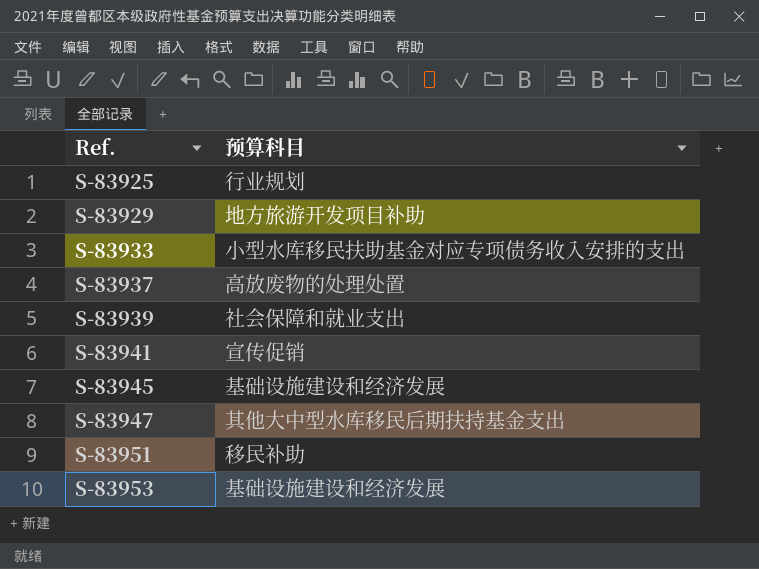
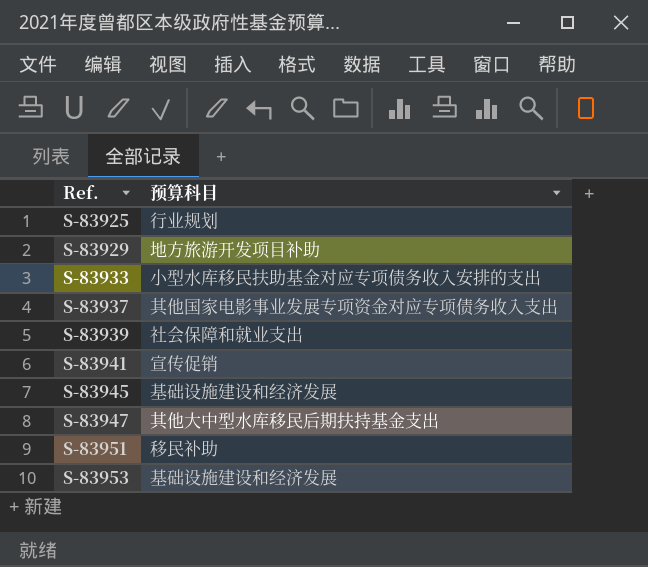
S-83937 | 预算科目: 高放废物的处理处置 -> 其他国家电影事业发展专项资金对应专项债务收入支出

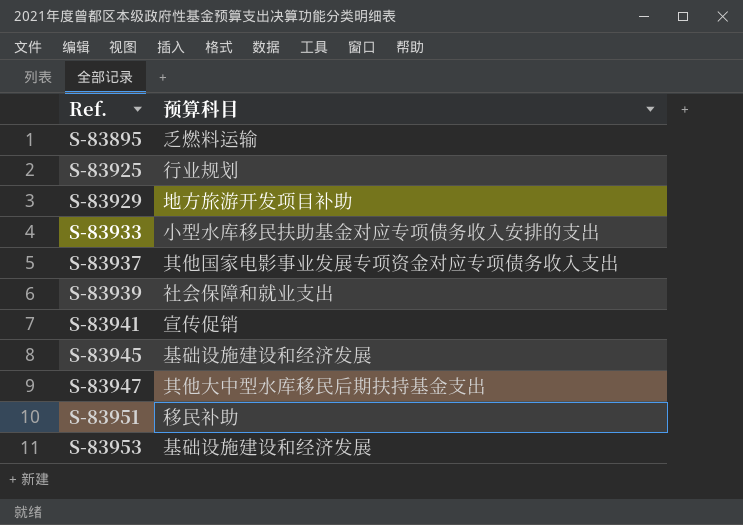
row S-83895: none -> 乏燃料运输

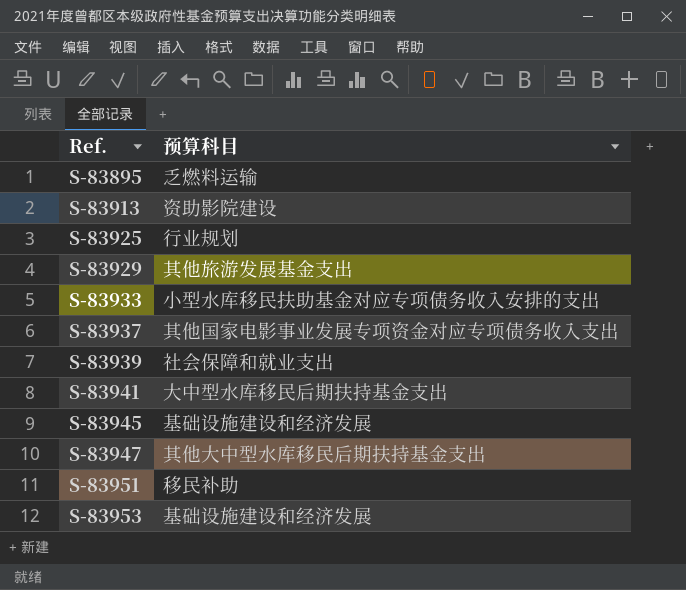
row S-83913: none -> 资助影院建设
S-83929 | 预算科目: 地方旅游开发项目补助 -> 其他旅游发展基金支出
S-83941 | 预算科目: 宣传促销 -> 大中型水库移民后期扶持基金支出

